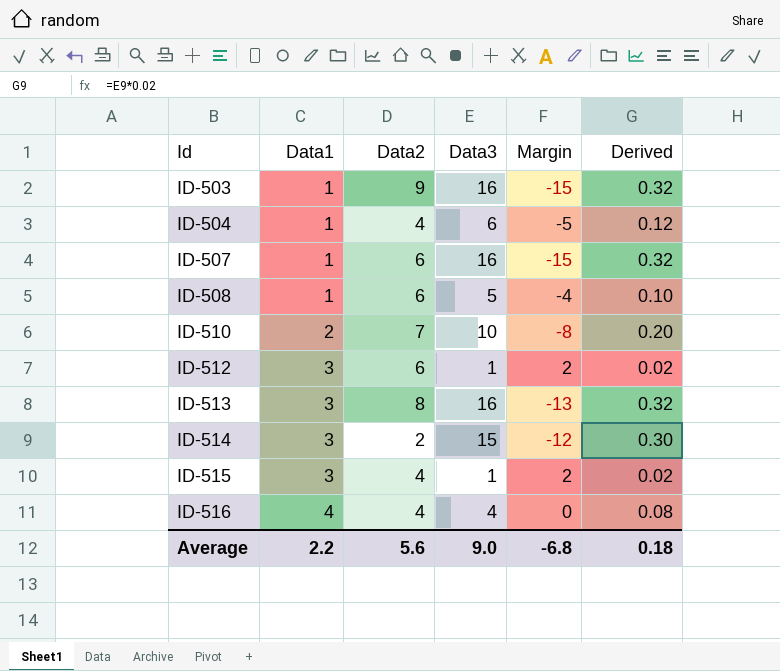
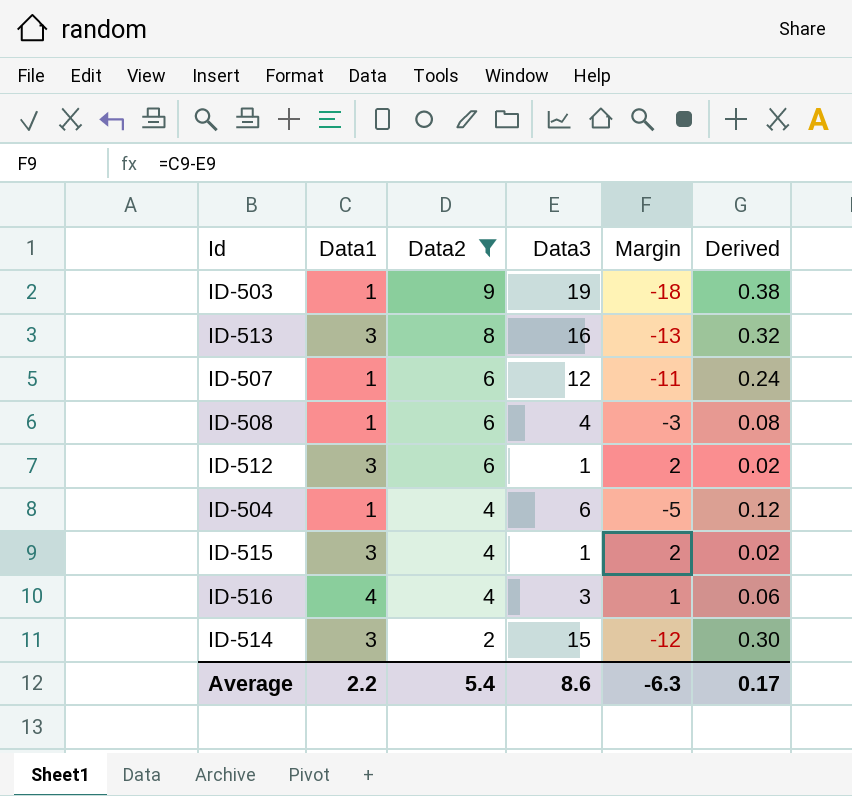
filter: none -> Data2 != 7
row order: Id ascending -> Data2 descending
ID-503 | Data3: 16 -> 19
ID-503 | Margin: -15 -> -18
ID-503 | Derived: 0.32 -> 0.38
ID-507 | Data3: 16 -> 12
ID-507 | Margin: -15 -> -11
ID-507 | Derived: 0.32 -> 0.24
ID-508 | Data3: 5 -> 4
ID-508 | Margin: -4 -> -3
ID-508 | Derived: 0.10 -> 0.08
ID-516 | Data3: 4 -> 3
ID-516 | Margin: 0 -> 1
ID-516 | Derived: 0.08 -> 0.06
Average | Data2: 5.6 -> 5.4
Average | Data3: 9.0 -> 8.6
Average | Margin: -6.8 -> -6.3
Average | Derived: 0.18 -> 0.17

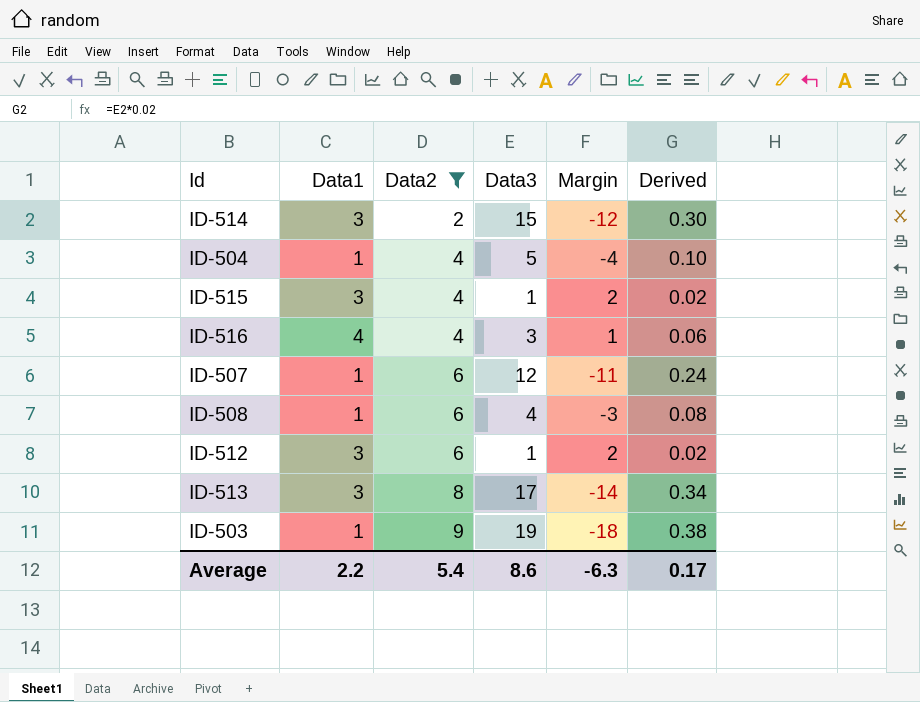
row order: Data2 descending -> Data2 ascending
ID-504 | Data3: 6 -> 5
ID-504 | Margin: -5 -> -4
ID-504 | Derived: 0.12 -> 0.10
ID-513 | Data3: 16 -> 17
ID-513 | Margin: -13 -> -14
ID-513 | Derived: 0.32 -> 0.34

